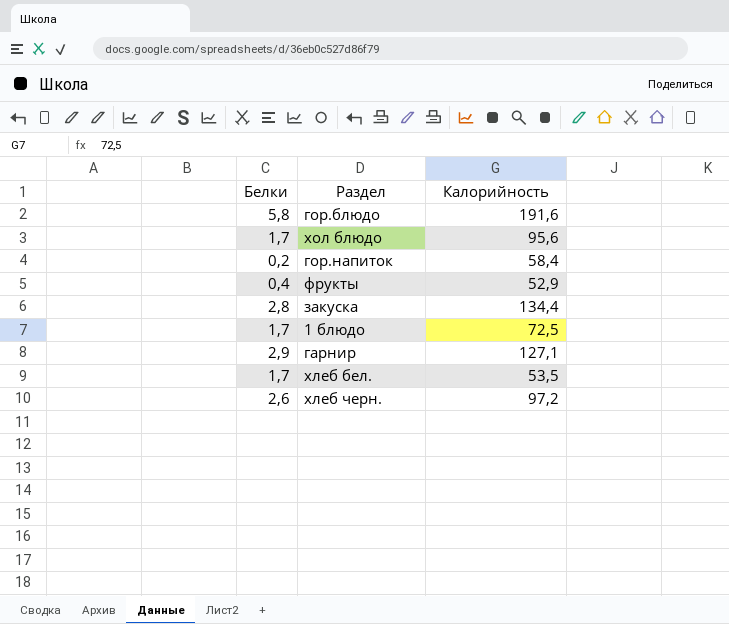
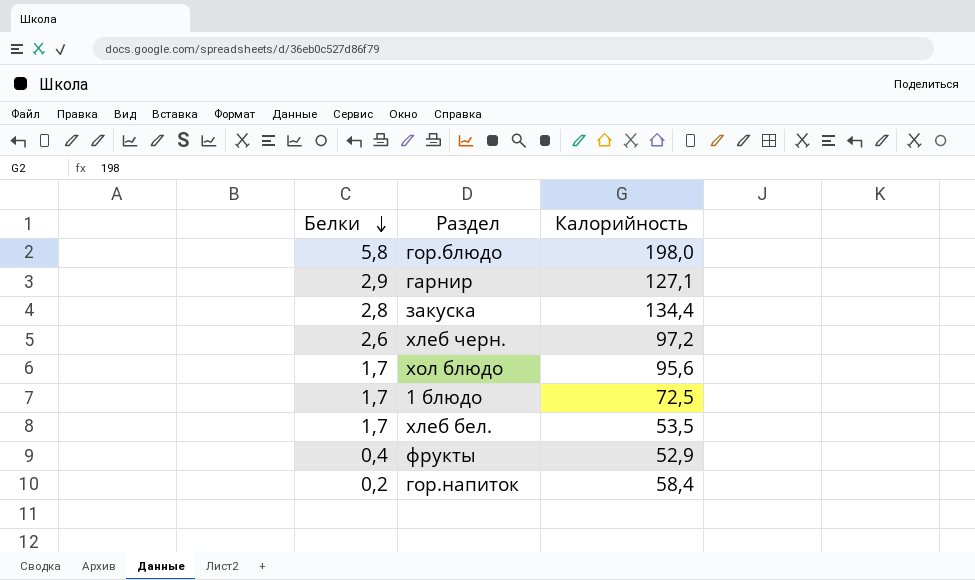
row order: none -> Белки descending
гор.блюдо | Калорийность: 191,6 -> 198,0

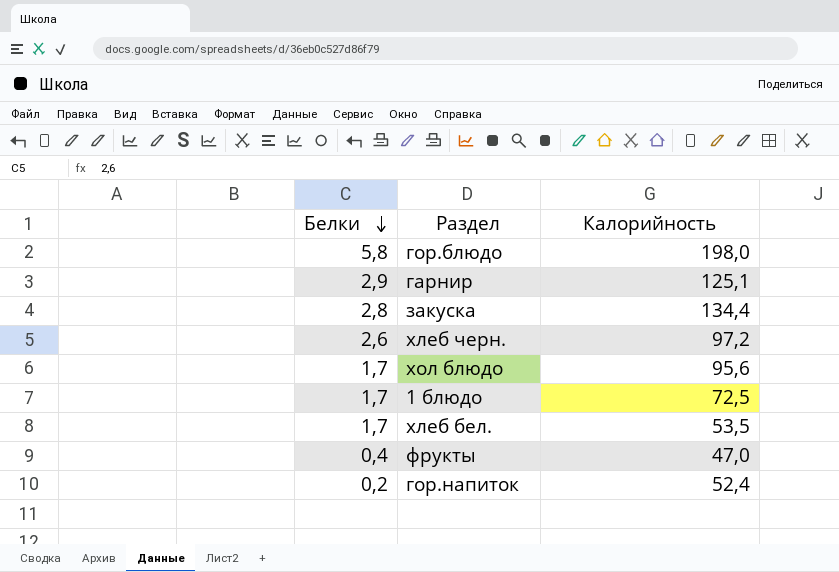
гарнир | Калорийность: 127,1 -> 125,1
фрукты | Калорийность: 52,9 -> 47,0
гор.напиток | Калорийность: 58,4 -> 52,4

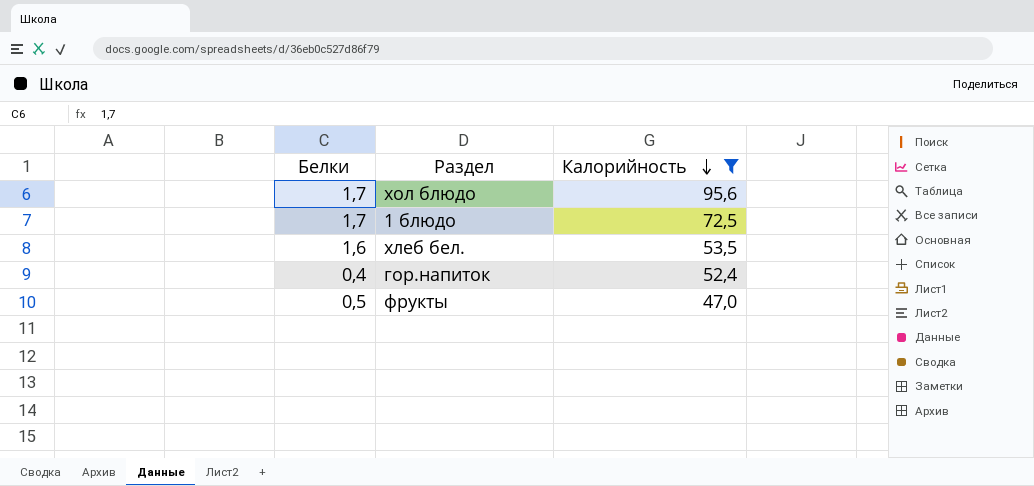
filter: none -> Калорийность <= 95,6
row order: Белки descending -> Калорийность descending
хлеб бел. | Белки: 1,7 -> 1,6
гор.напиток | Белки: 0,2 -> 0,4
фрукты | Белки: 0,4 -> 0,5

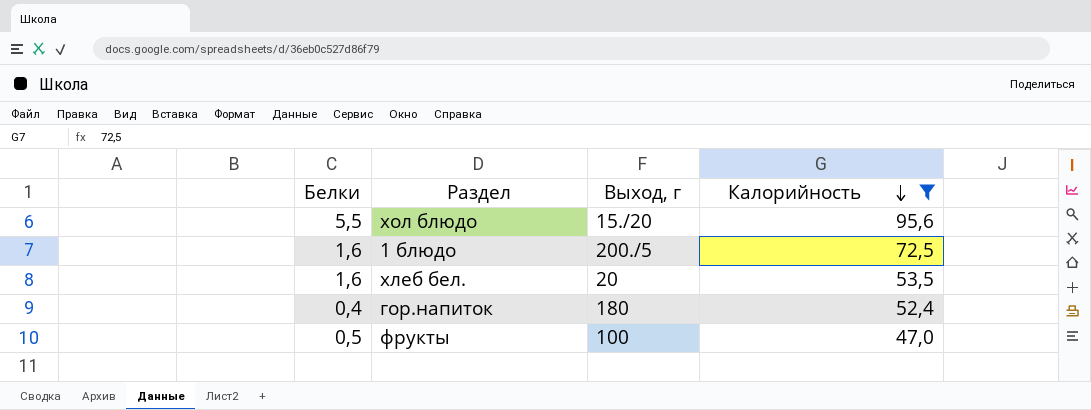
column Выход, г | position: none -> 3
хол блюдо | Белки: 1,7 -> 5,5
1 блюдо | Белки: 1,7 -> 1,6

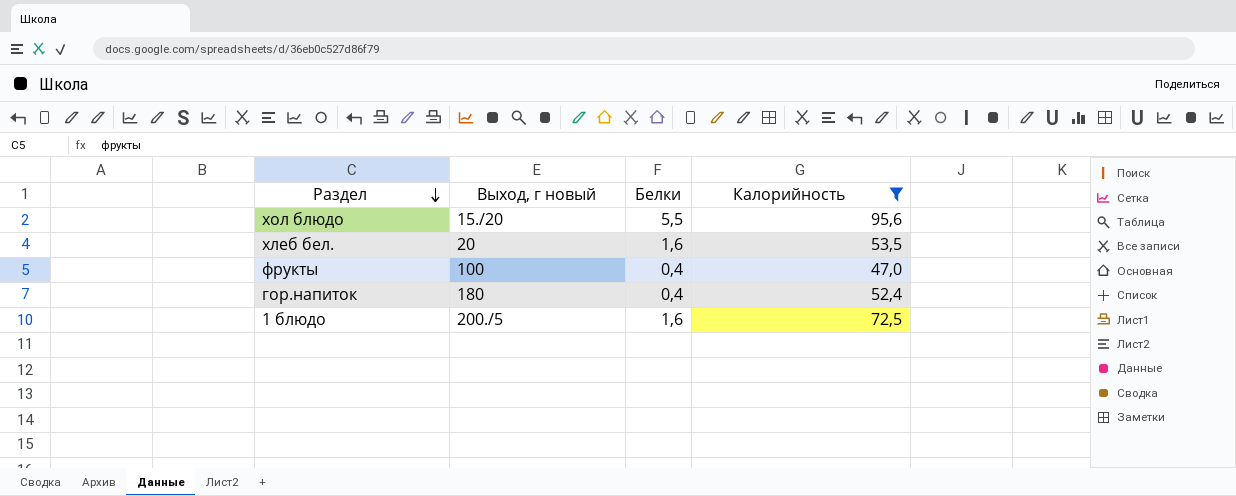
row order: Калорийность descending -> Раздел descending
column name: Выход, г -> Выход, г новый
column Белки | position: 1 -> 3
фрукты | Белки: 0,5 -> 0,4

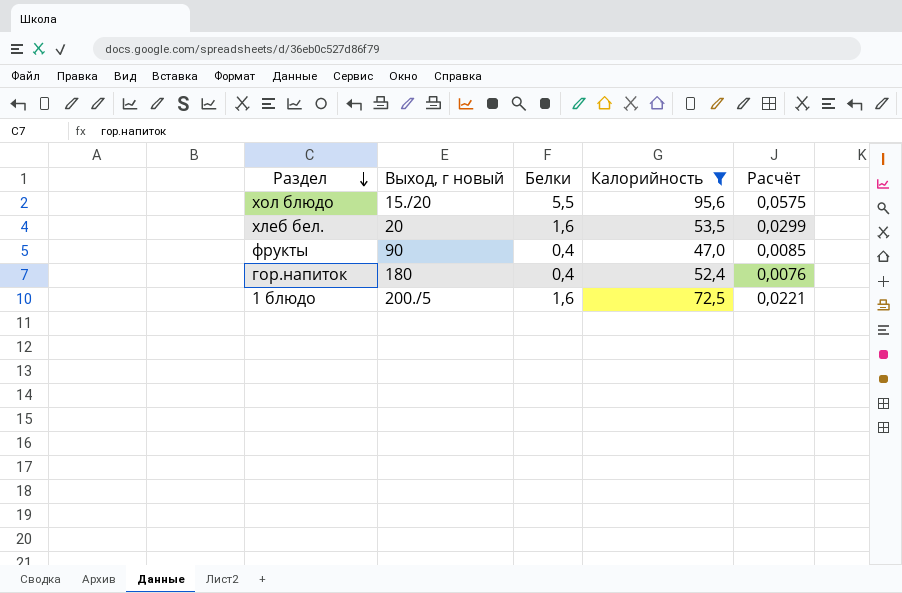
column Расчёт | formula: none -> [Белки] / [Калорийность]
фрукты | Выход, г новый: 100 -> 90

